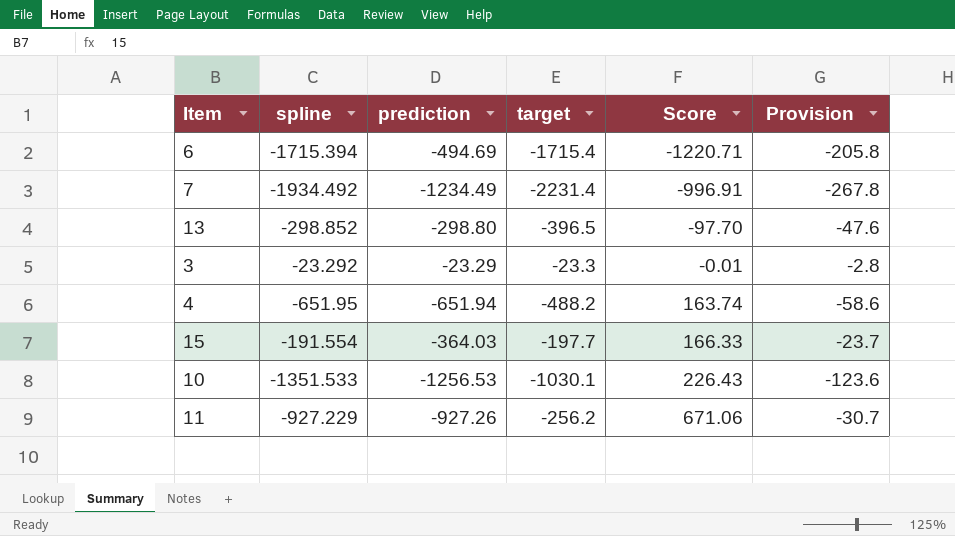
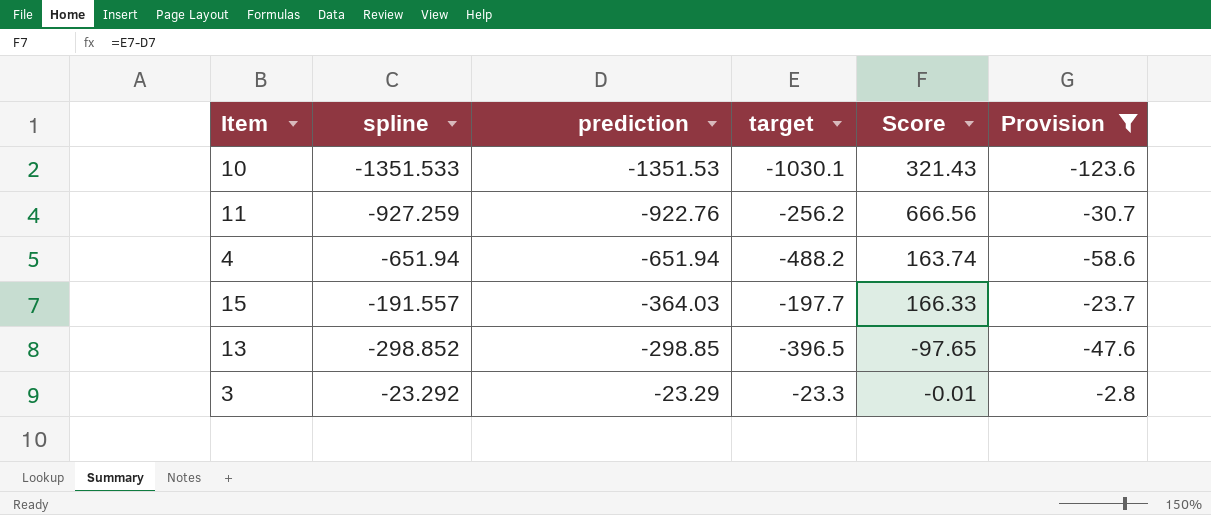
filter: none -> Provision >= -123.6
row order: Score ascending -> prediction ascending
10 | prediction: -1256.53 -> -1351.53
10 | Score: 226.43 -> 321.43
11 | spline: -927.229 -> -927.259
11 | prediction: -927.26 -> -922.76
11 | Score: 671.06 -> 666.56
4 | spline: -651.95 -> -651.94
15 | spline: -191.554 -> -191.557
13 | prediction: -298.80 -> -298.85
13 | Score: -97.70 -> -97.65

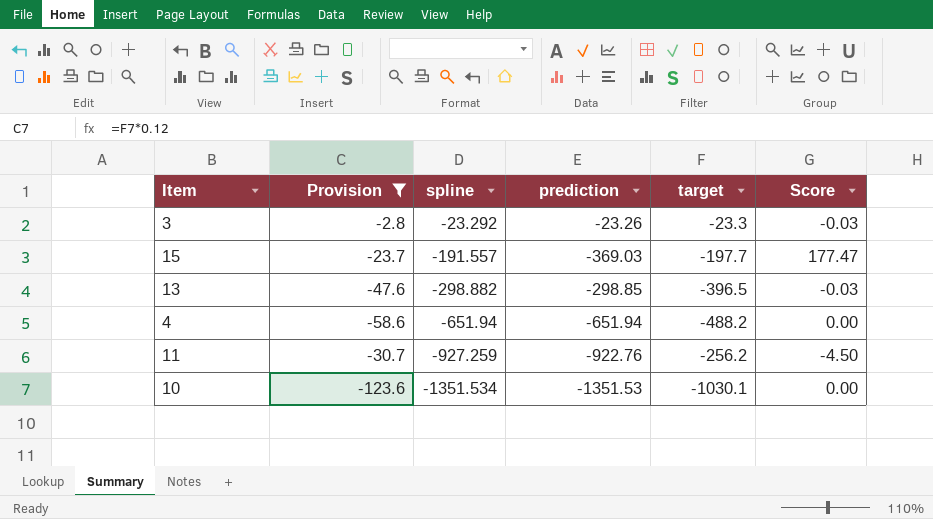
row order: prediction ascending -> spline descending
column Provision | position: 6 -> 2
column Score | formula: [target] - [prediction] -> [spline] - [prediction]
3 | prediction: -23.29 -> -23.26
15 | prediction: -364.03 -> -369.03
13 | spline: -298.852 -> -298.882
10 | spline: -1351.533 -> -1351.534

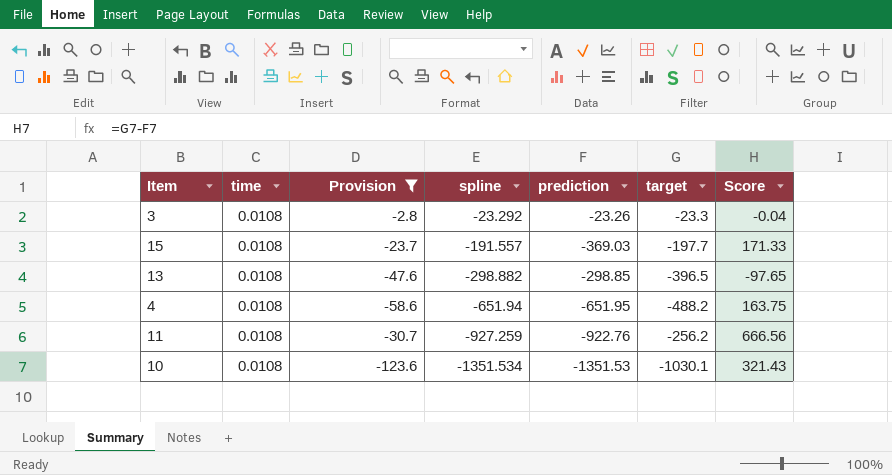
column time | position: none -> 2
column Score | formula: [spline] - [prediction] -> [target] - [prediction]
4 | prediction: -651.94 -> -651.95

